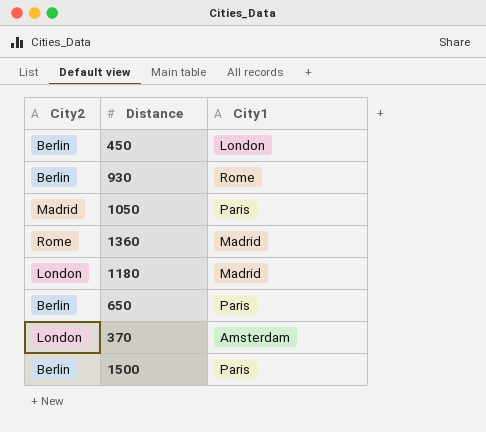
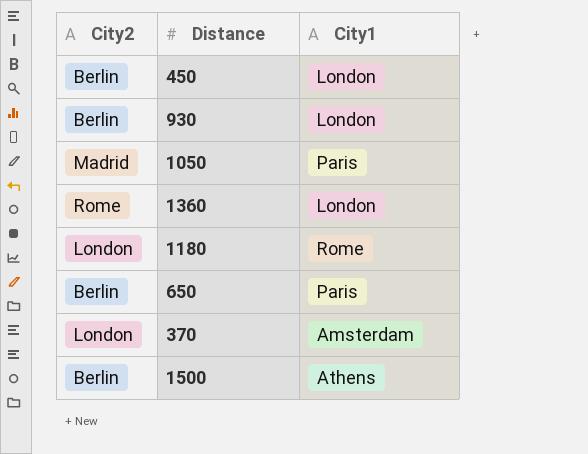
930 | City1: Rome -> London
1360 | City1: Madrid -> London
1180 | City1: Madrid -> Rome
1500 | City1: Paris -> Athens

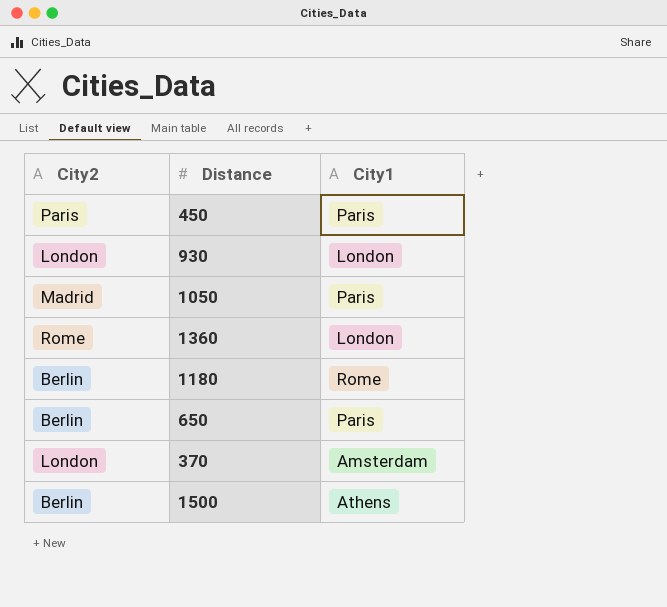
450 | City2: Berlin -> Paris
450 | City1: London -> Paris
930 | City2: Berlin -> London
1180 | City2: London -> Berlin

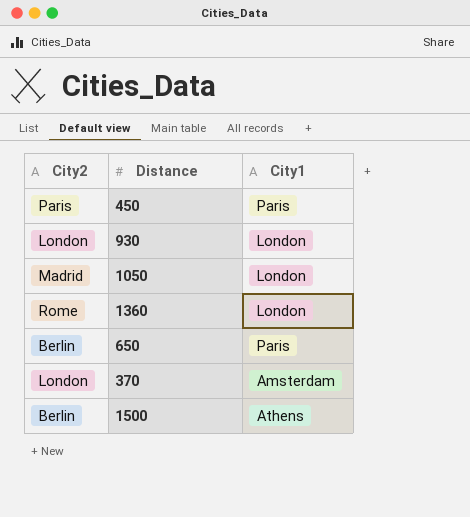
row 1180: Berlin | Rome -> none
1050 | City1: Paris -> London

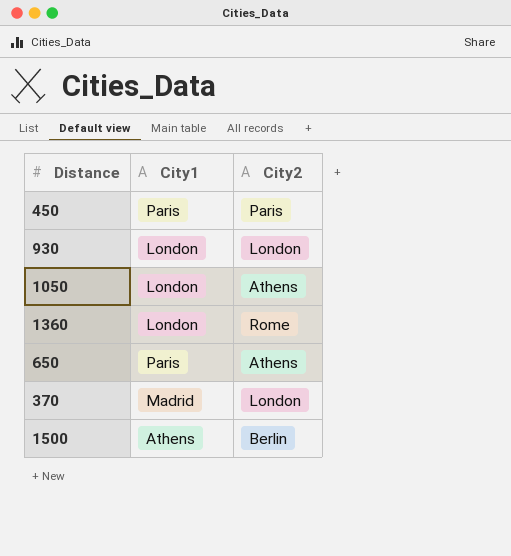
column City2 | position: 1 -> 3
1050 | City2: Madrid -> Athens
650 | City2: Berlin -> Athens
370 | City1: Amsterdam -> Madrid

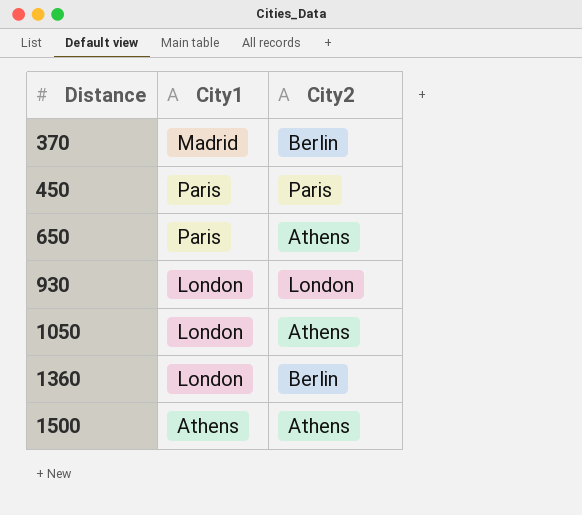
row order: none -> Distance ascending
370 | City2: London -> Berlin
1360 | City2: Rome -> Berlin
1500 | City2: Berlin -> Athens

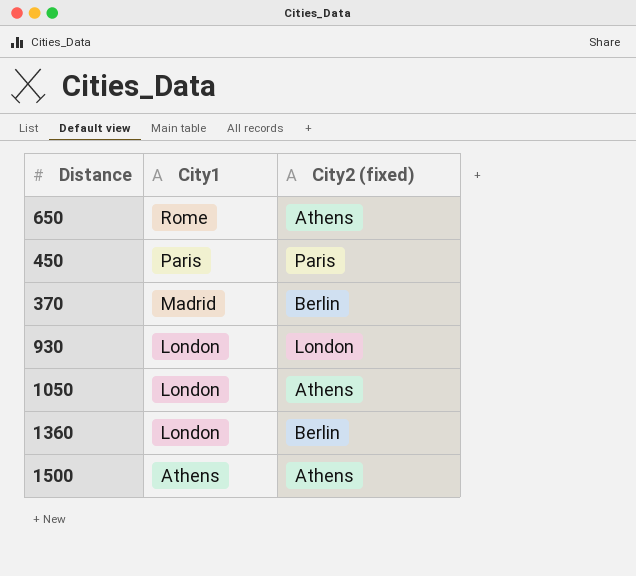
row order: Distance ascending -> City1 descending
column name: City2 -> City2 (fixed)
650 | City1: Paris -> Rome

